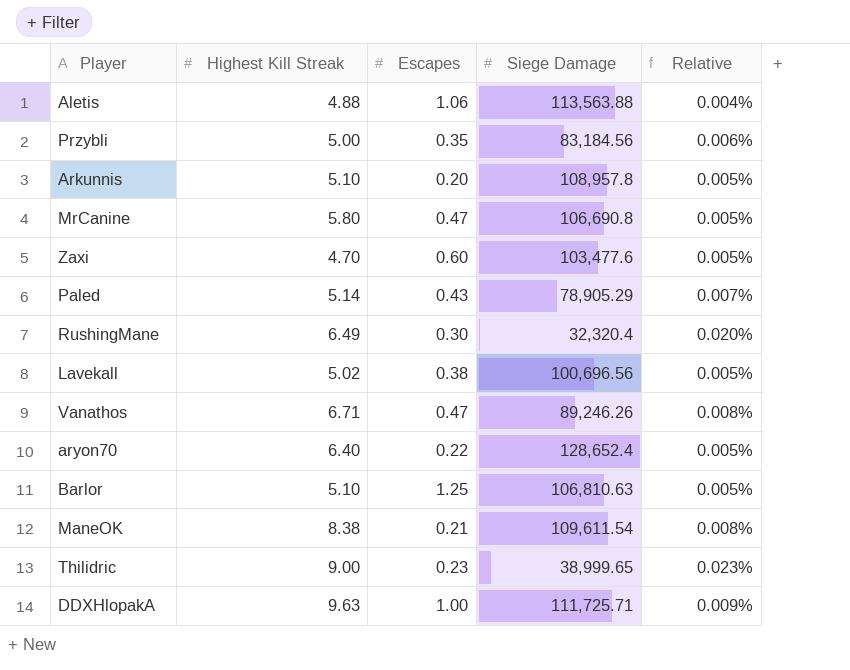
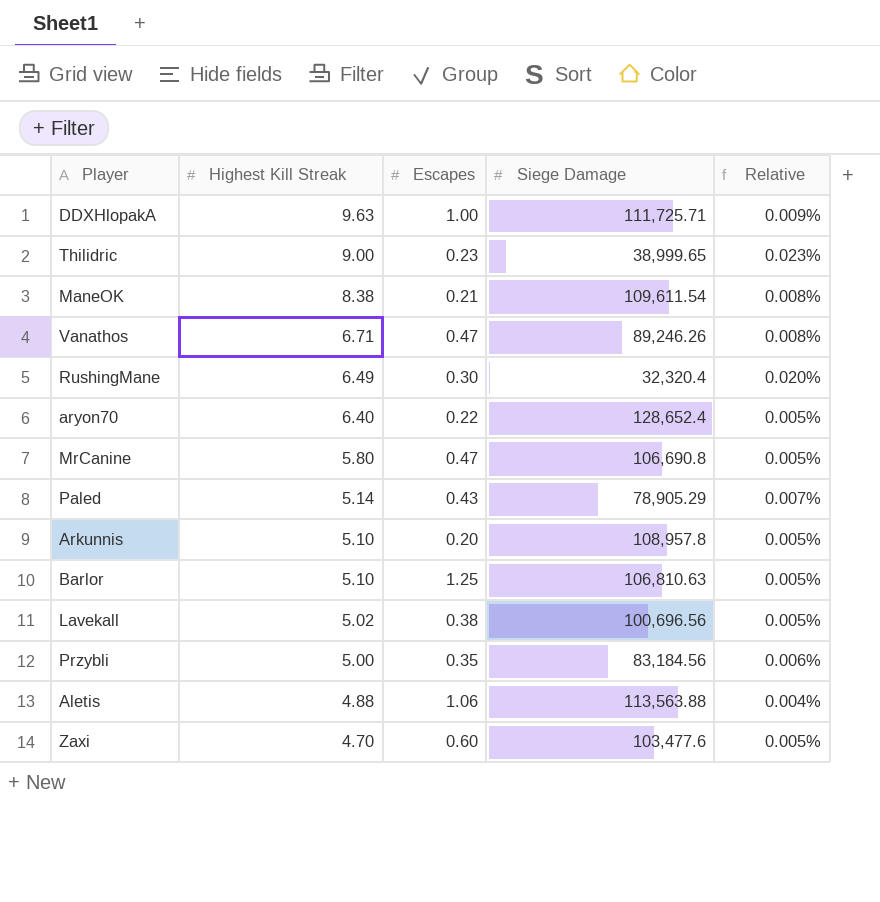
row order: none -> Highest Kill Streak descending

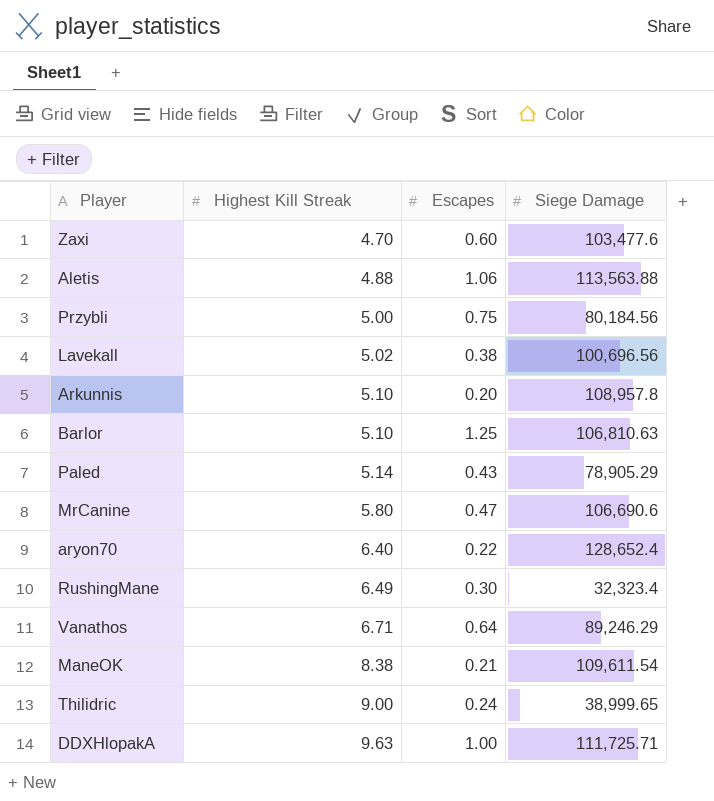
row order: Highest Kill Streak descending -> Highest Kill Streak ascending
column Relative | formula: [Highest Kill Streak] / [Siege Damage] -> none
Przybli | Escapes: 0.35 -> 0.75
Przybli | Siege Damage: 83,184.56 -> 80,184.56
MrCanine | Siege Damage: 106,690.8 -> 106,690.6
RushingMane | Siege Damage: 32,320.4 -> 32,323.4
Vanathos | Escapes: 0.47 -> 0.64
Vanathos | Siege Damage: 89,246.26 -> 89,246.29
Thilidric | Escapes: 0.23 -> 0.24

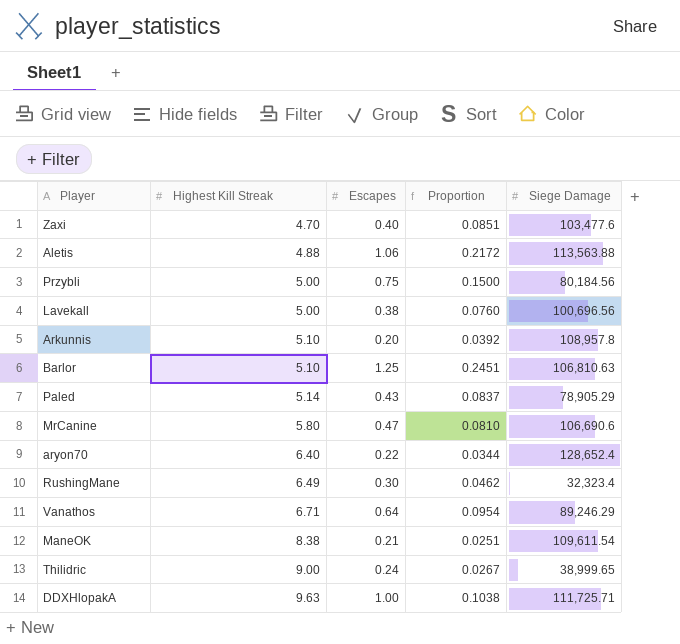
column Proportion | formula: none -> [Escapes] / [Highest Kill Streak]
Zaxi | Escapes: 0.60 -> 0.40
Lavekall | Highest Kill Streak: 5.02 -> 5.00

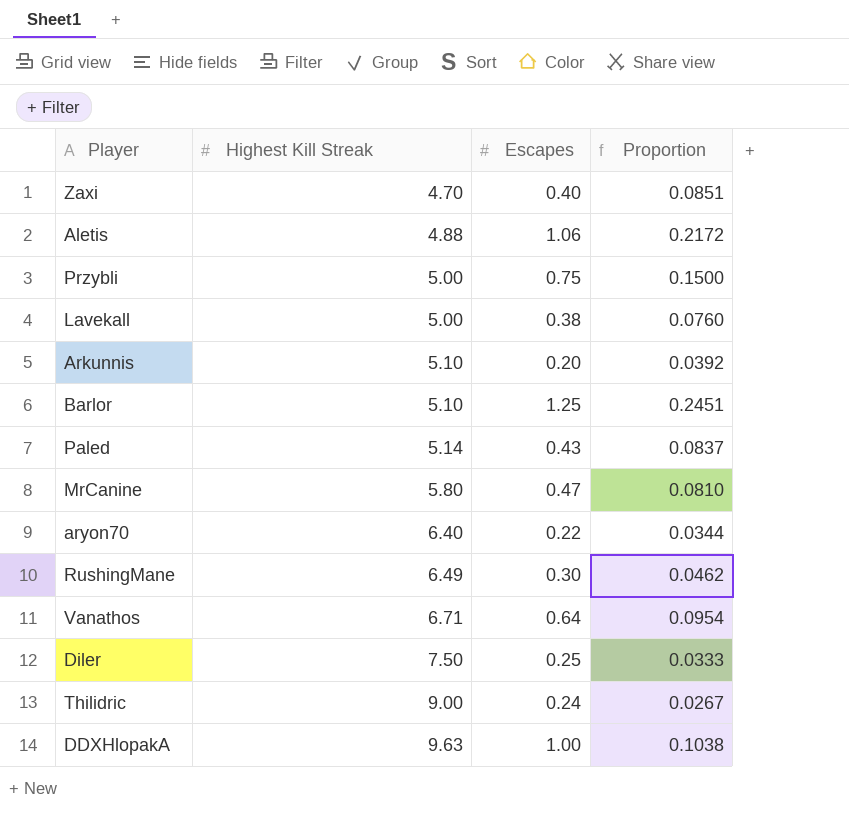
column Siege Damage | position: 5 -> none
row ManeOK: 8.38 | 0.21 | 0.0251 | 109,611.54 -> none
row Diler: none -> 7.50 | 0.25 | 0.0333

